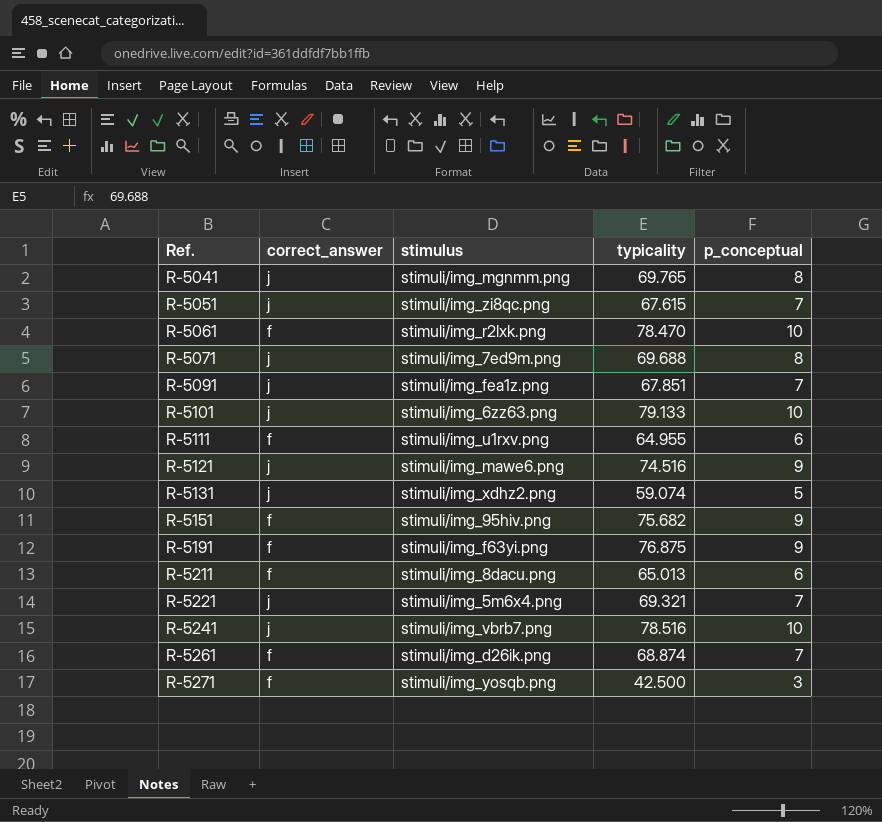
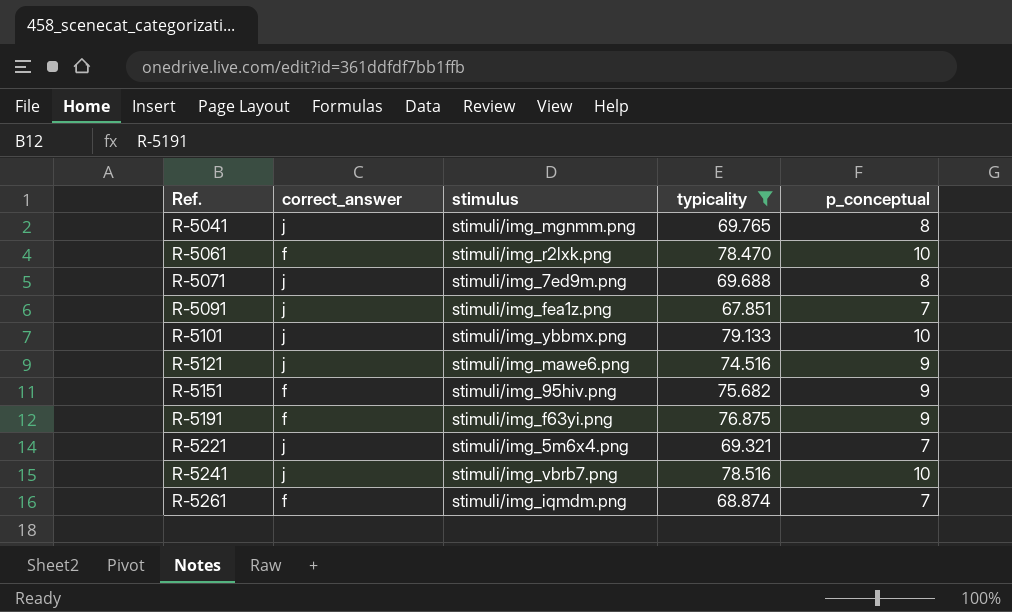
filter: none -> typicality >= 67.851
R-5101 | stimulus: stimuli/img_6zz63.png -> stimuli/img_ybbmx.png
R-5261 | stimulus: stimuli/img_d26ik.png -> stimuli/img_iqmdm.png

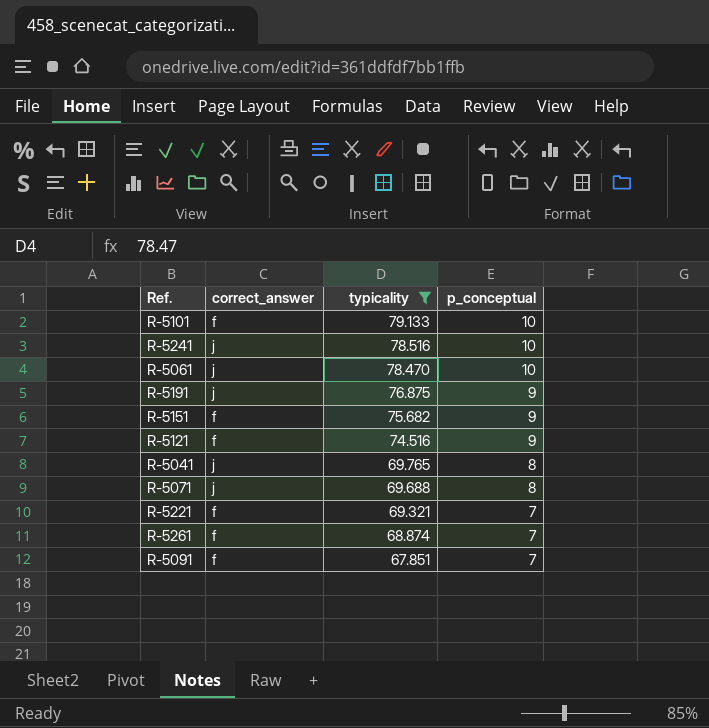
row order: Ref. ascending -> typicality descending
column stimulus | position: 3 -> none
R-5101 | correct_answer: j -> f
R-5061 | correct_answer: f -> j
R-5191 | correct_answer: f -> j
R-5121 | correct_answer: j -> f
R-5221 | correct_answer: j -> f
R-5091 | correct_answer: j -> f

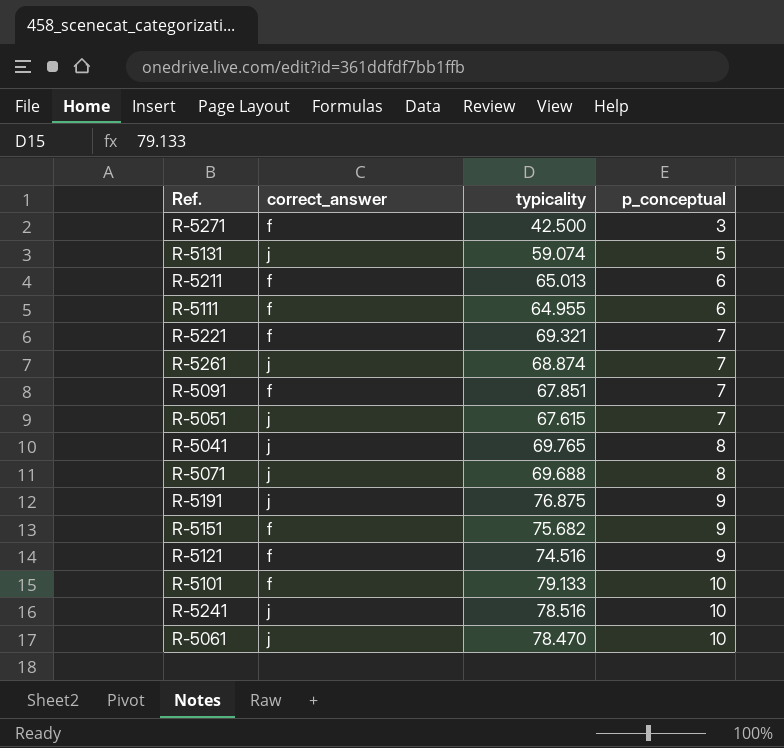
filter: typicality >= 67.851 -> none
row order: typicality descending -> p_conceptual ascending
R-5261 | correct_answer: f -> j

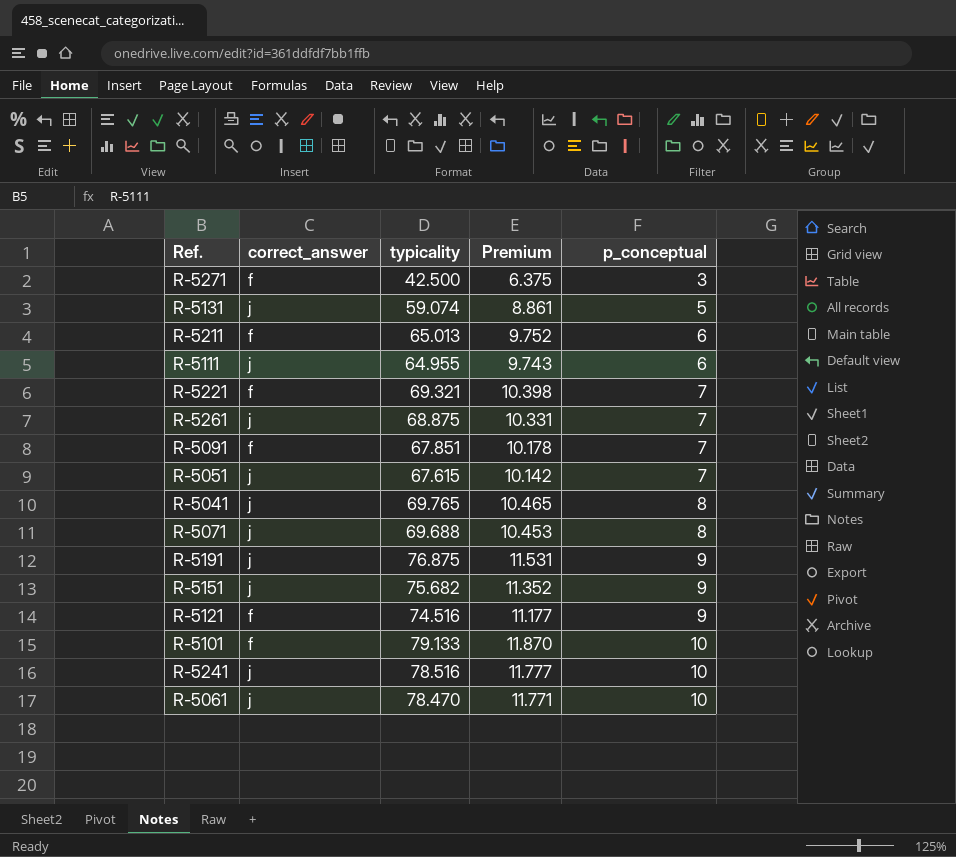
column Premium | formula: none -> [typicality] * 0.15
R-5111 | correct_answer: f -> j
R-5261 | typicality: 68.874 -> 68.875
R-5151 | correct_answer: f -> j

